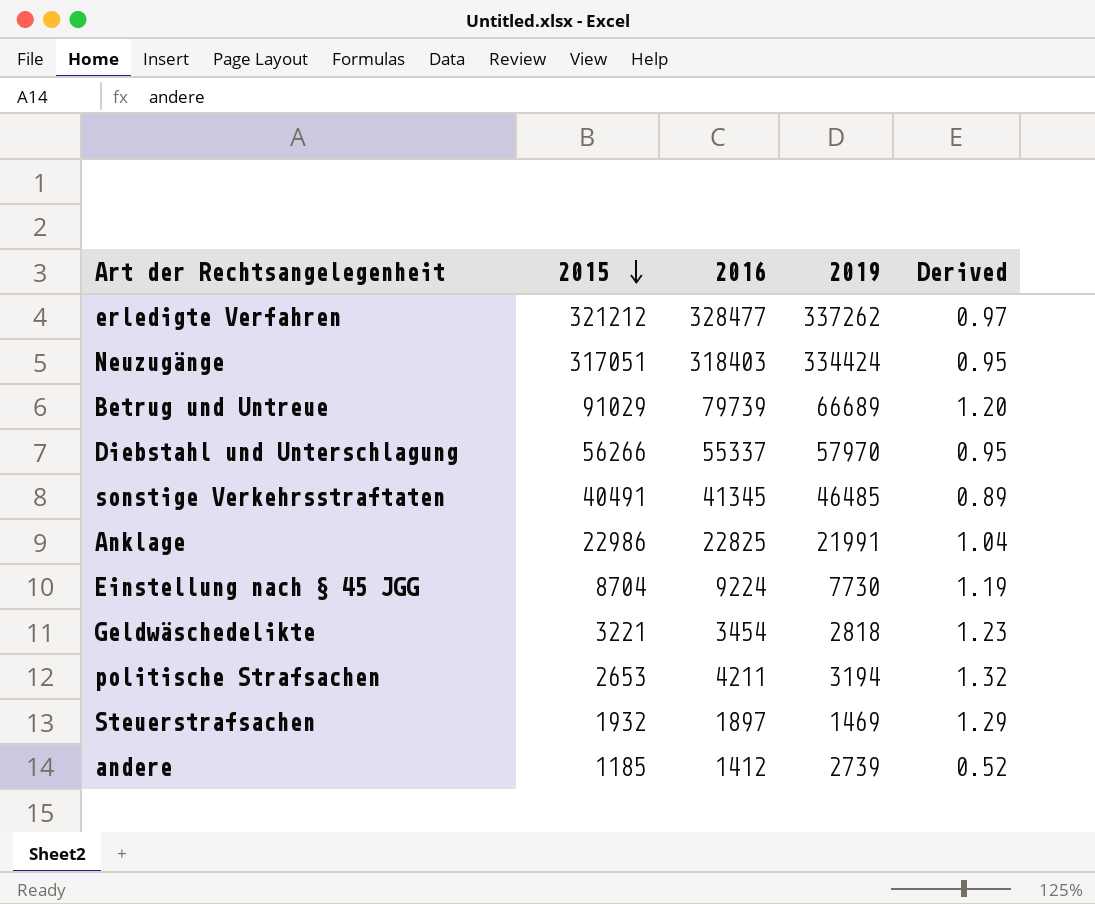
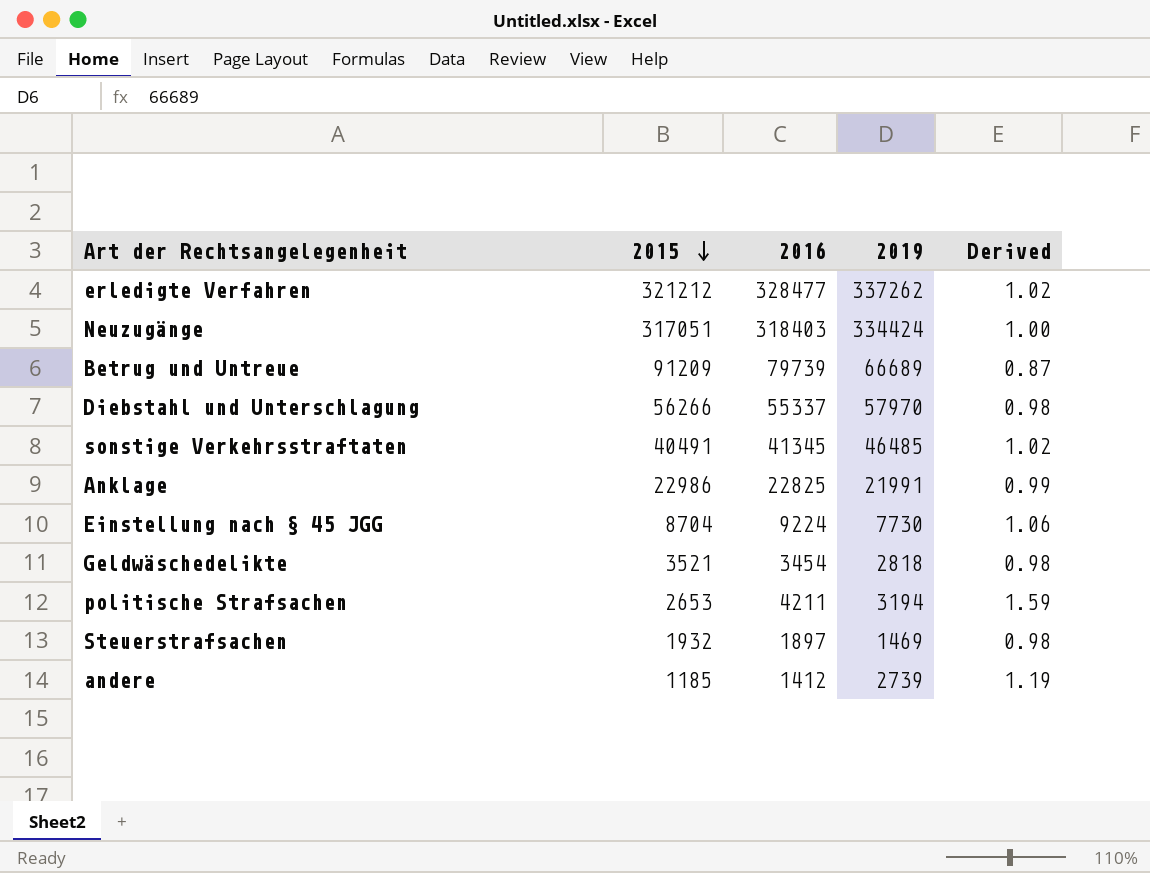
column Derived | formula: [2016] / [2019] -> [2016] / [2015]
Betrug und Untreue | 2015: 91029 -> 91209
Geldwäschedelikte | 2015: 3221 -> 3521

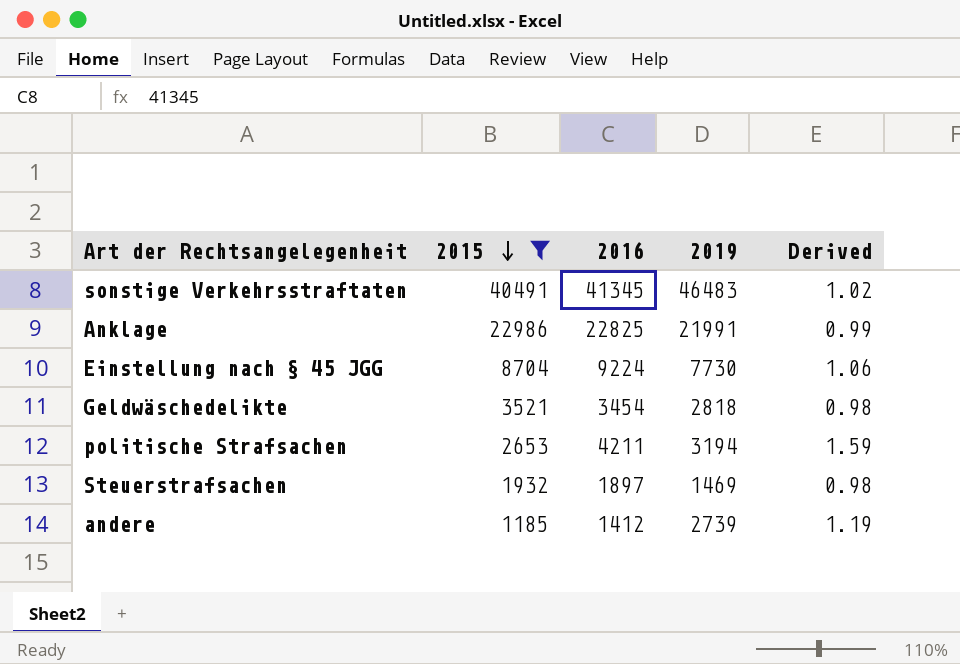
filter: none -> 2015 <= 40491
sonstige Verkehrsstraftaten | 2019: 46485 -> 46483

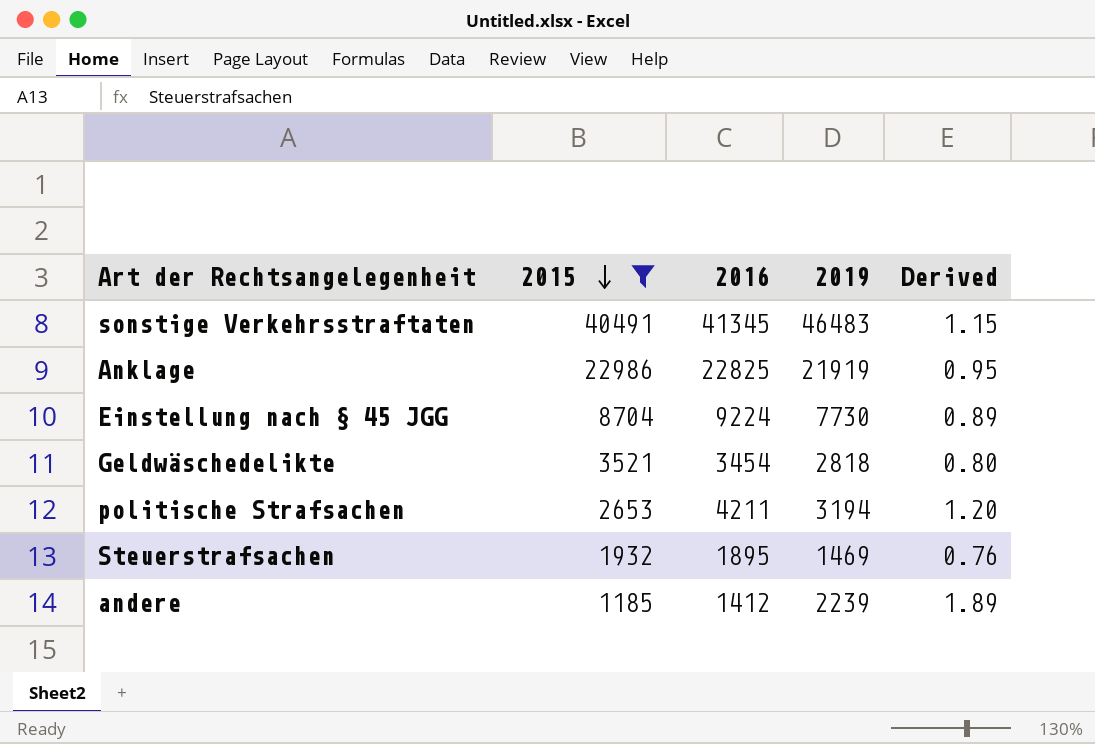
column Derived | formula: [2016] / [2015] -> [2019] / [2015]
Anklage | 2019: 21991 -> 21919
Steuerstrafsachen | 2016: 1897 -> 1895
andere | 2019: 2739 -> 2239

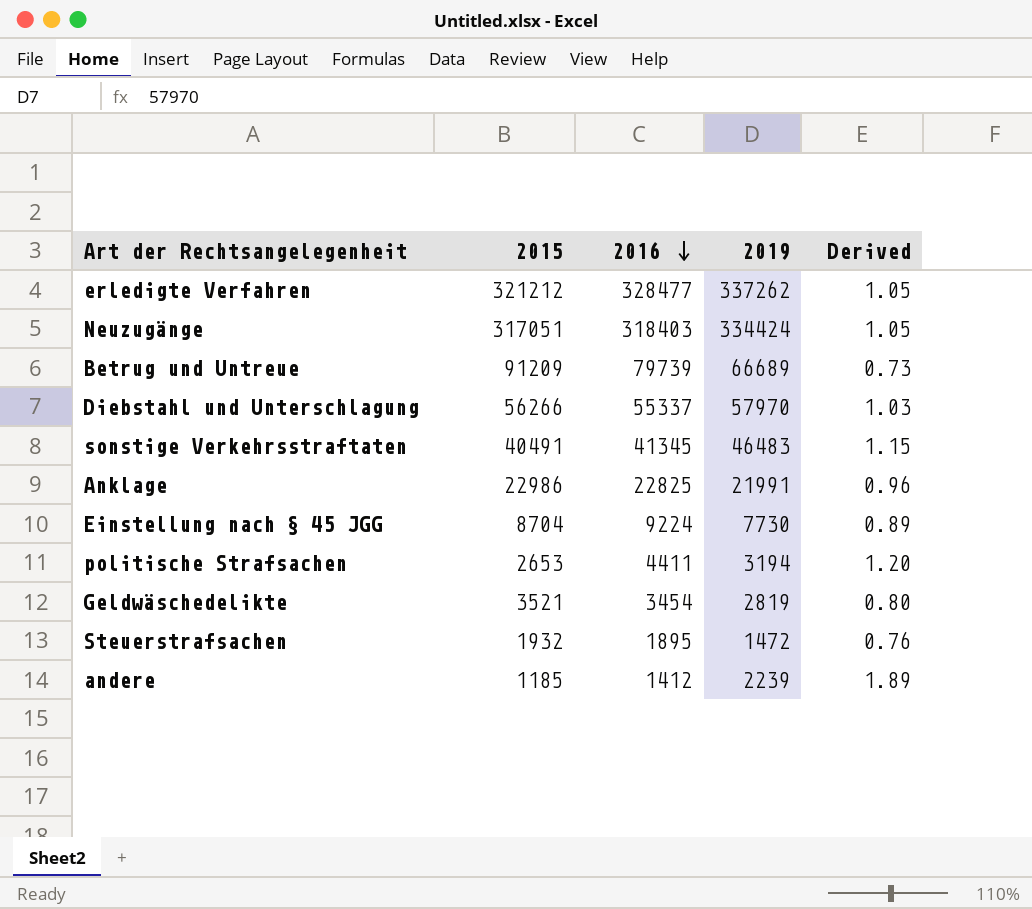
filter: 2015 <= 40491 -> none
row order: 2015 descending -> 2016 descending
Anklage | 2019: 21919 -> 21991
Anklage | Derived: 0.95 -> 0.96
politische Strafsachen | 2016: 4211 -> 4411
Geldwäschedelikte | 2019: 2818 -> 2819
Steuerstrafsachen | 2019: 1469 -> 1472

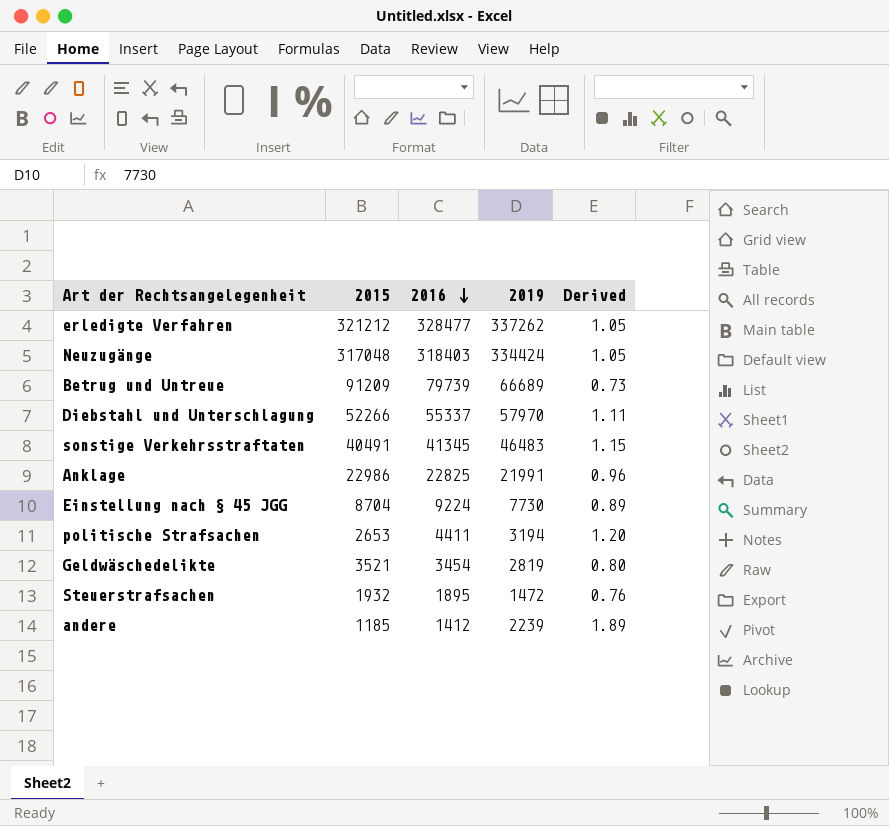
Neuzugänge | 2015: 317051 -> 317048
Diebstahl und Unterschlagung | 2015: 56266 -> 52266
Diebstahl und Unterschlagung | Derived: 1.03 -> 1.11

